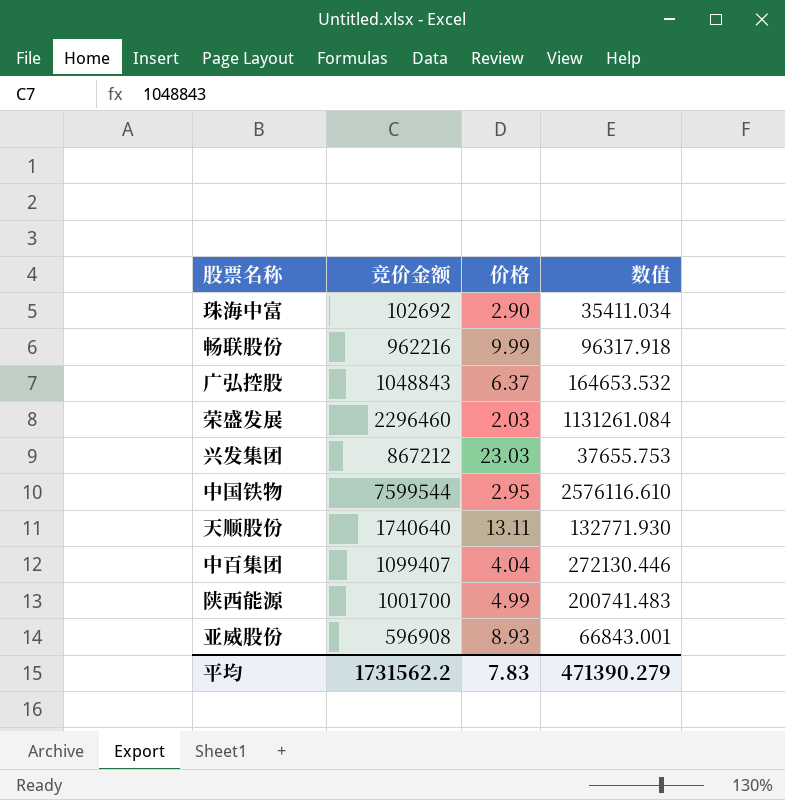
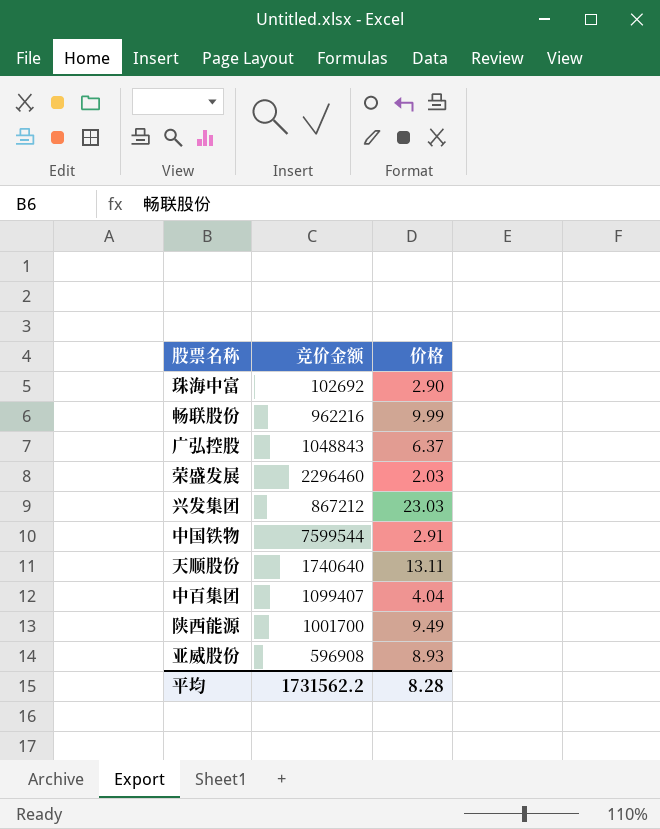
column 数值 | formula: [竞价金额] / [价格] -> none
中国铁物 | 价格: 2.95 -> 2.91
陕西能源 | 价格: 4.99 -> 9.49
平均 | 价格: 7.83 -> 8.28

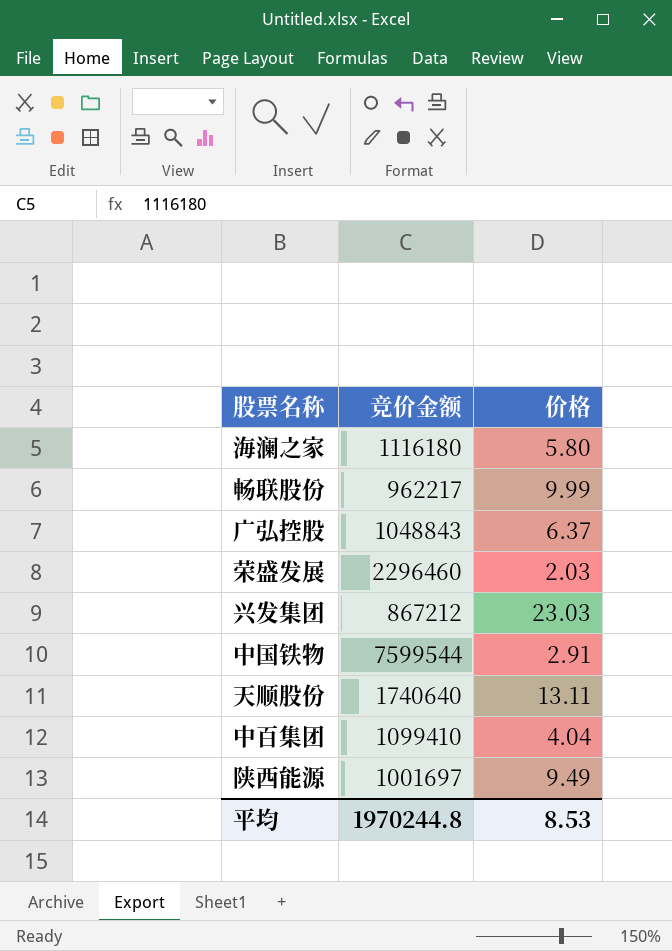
row 珠海中富: 102692 | 2.90 -> none
row 亚威股份: 596908 | 8.93 -> none
row 海澜之家: none -> 1116180 | 5.80
畅联股份 | 竞价金额: 962216 -> 962217
中百集团 | 竞价金额: 1099407 -> 1099410
陕西能源 | 竞价金额: 1001700 -> 1001697
平均 | 竞价金额: 1731562.2 -> 1970244.8
平均 | 价格: 8.28 -> 8.53

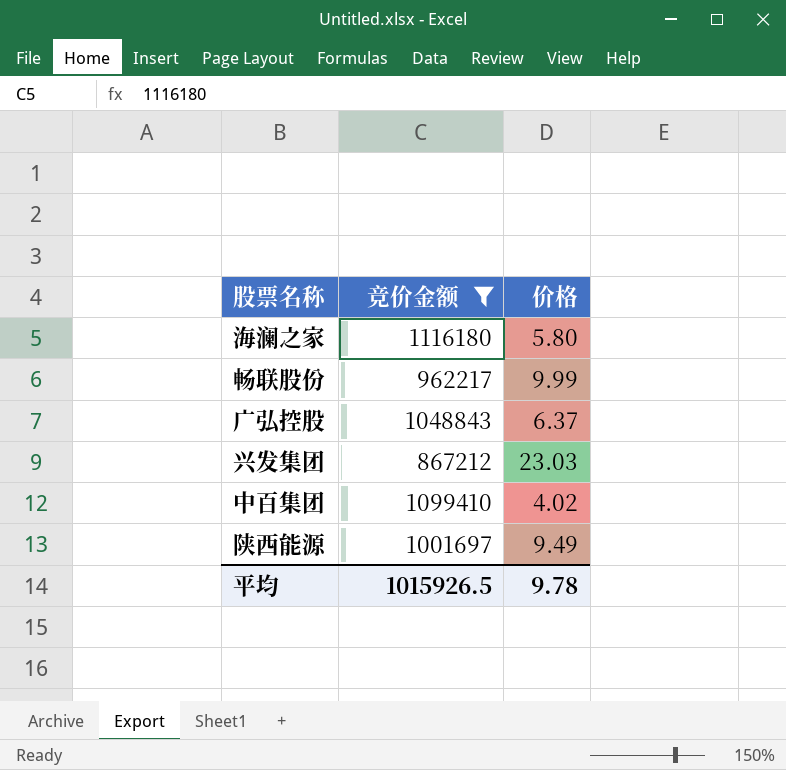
filter: none -> 竞价金额 <= 1116180
中百集团 | 价格: 4.04 -> 4.02
平均 | 竞价金额: 1970244.8 -> 1015926.5
平均 | 价格: 8.53 -> 9.78

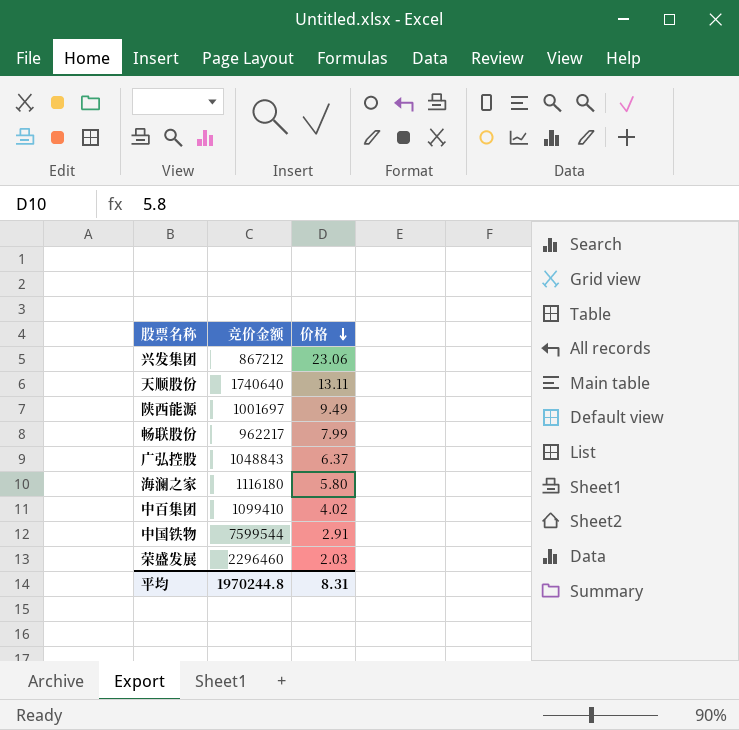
filter: 竞价金额 <= 1116180 -> none
row order: none -> 价格 descending
兴发集团 | 价格: 23.03 -> 23.06
畅联股份 | 价格: 9.99 -> 7.99
平均 | 竞价金额: 1015926.5 -> 1970244.8
平均 | 价格: 9.78 -> 8.31

